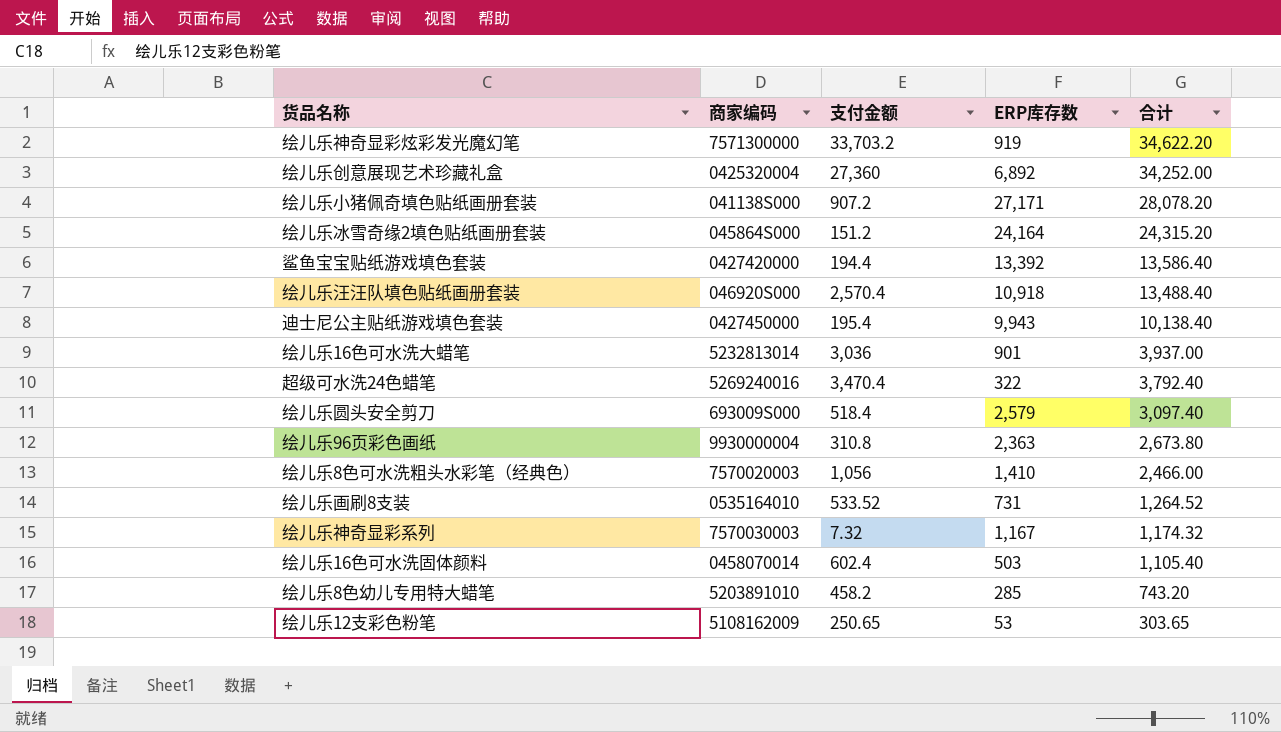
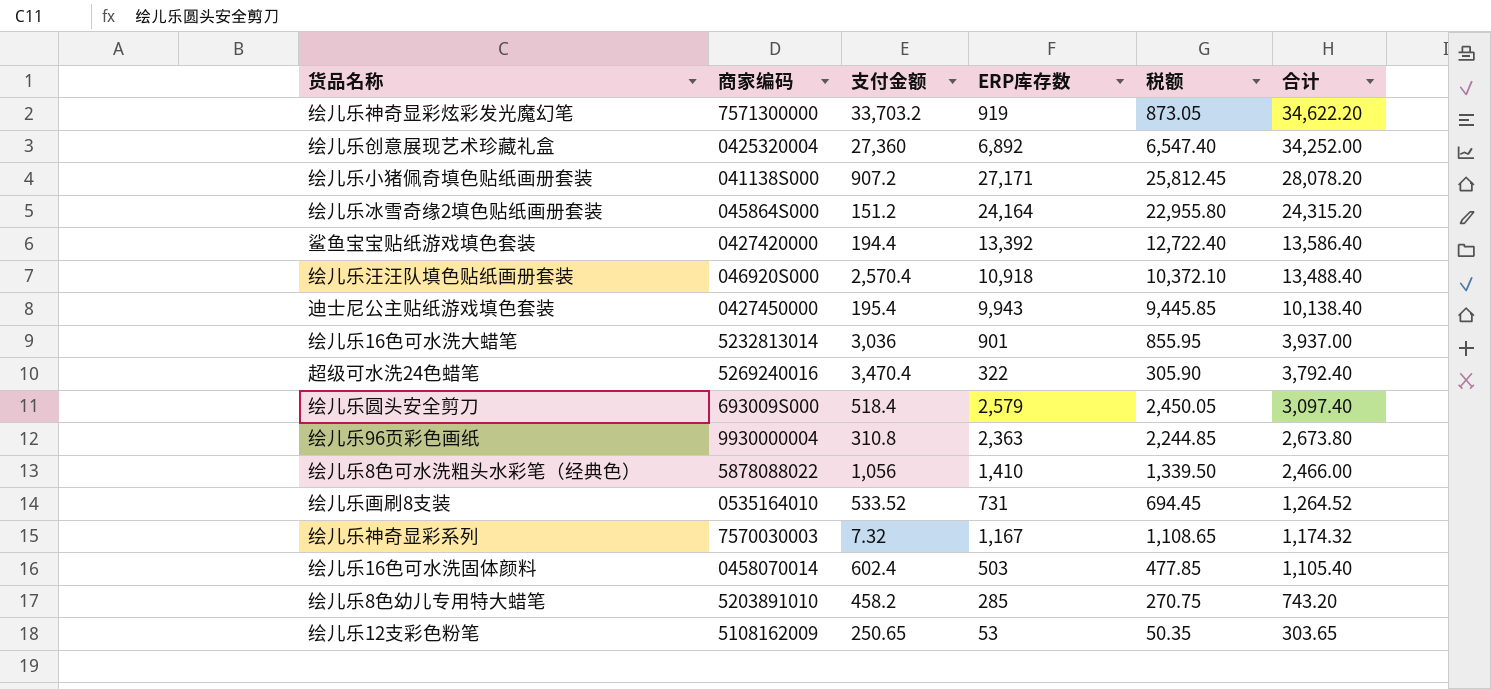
column 税额 | formula: none -> [ERP库存数] * 0.95
绘儿乐8色可水洗粗头水彩笔（经典色） | 商家编码: 7570020003 -> 5878088022

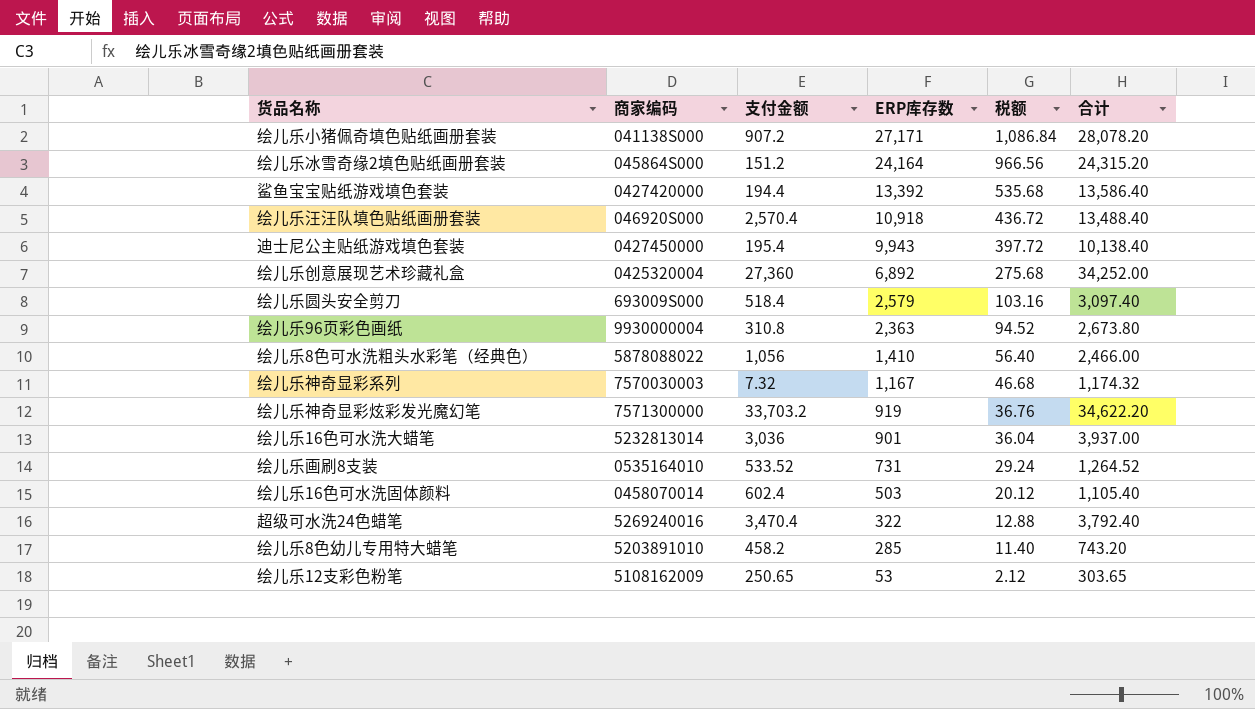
row order: 合计 descending -> ERP库存数 descending
column 税额 | formula: [ERP库存数] * 0.95 -> [ERP库存数] * 0.04

